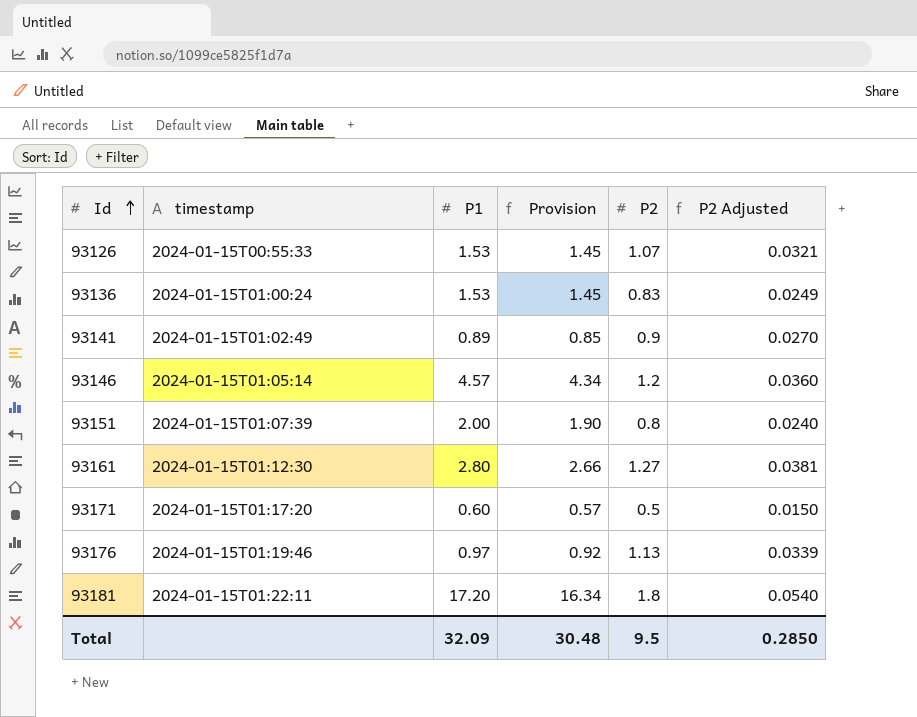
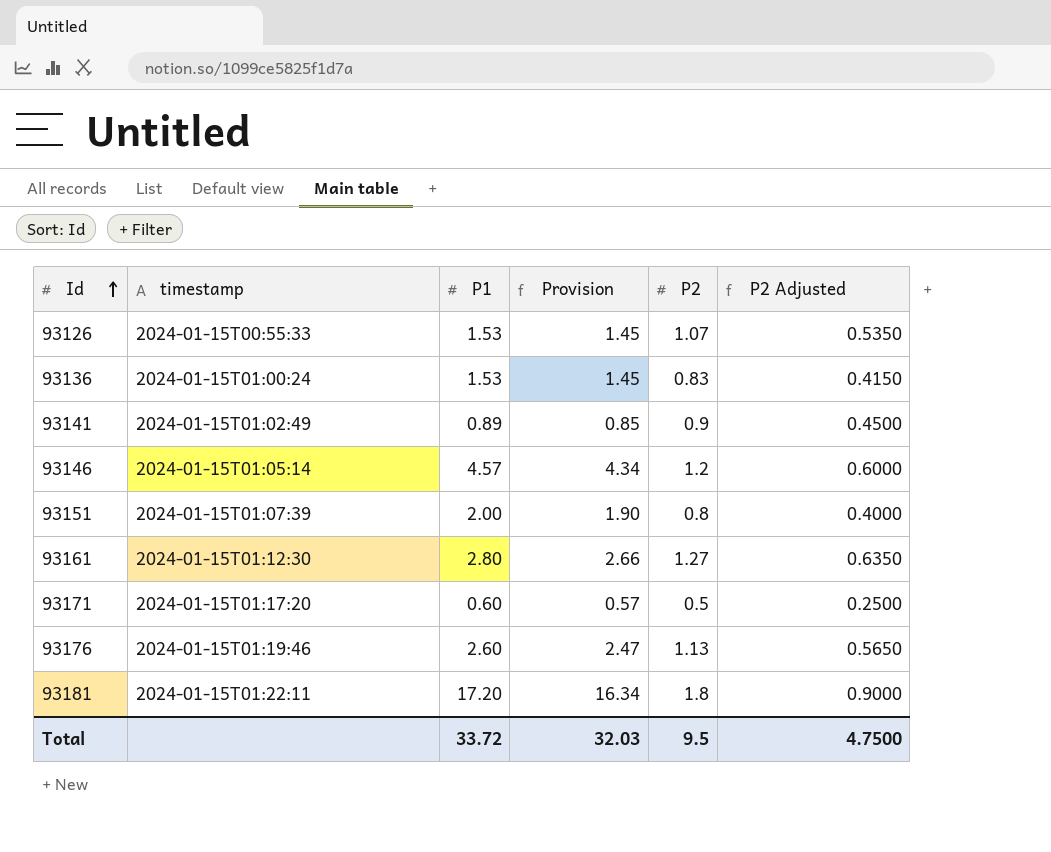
column P2 Adjusted | formula: [P2] * 0.03 -> [P2] * 0.5
93176 | P1: 0.97 -> 2.60
93176 | Provision: 0.92 -> 2.47
Total | P1: 32.09 -> 33.72
Total | Provision: 30.48 -> 32.03
Total | P2 Adjusted: 0.2850 -> 4.7500

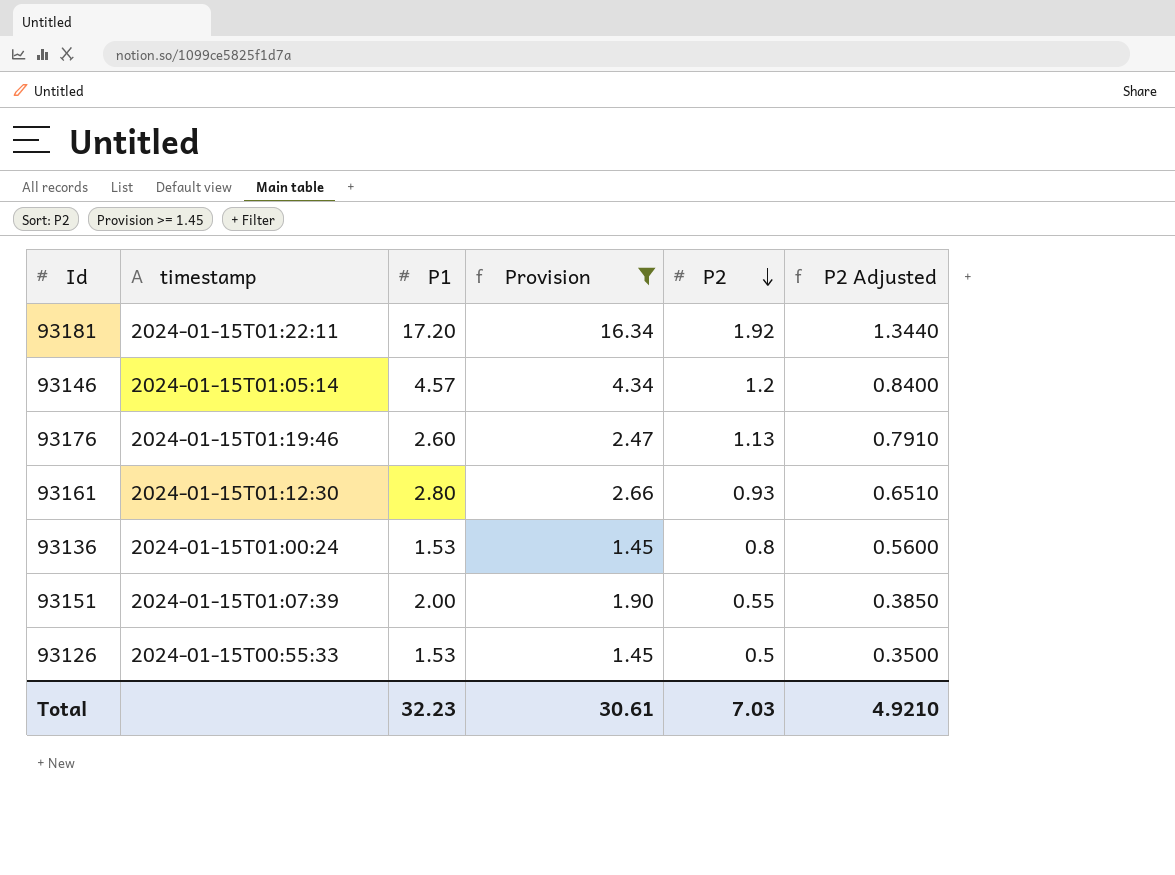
filter: none -> Provision >= 1.45
row order: Id ascending -> P2 descending
column P2 Adjusted | formula: [P2] * 0.5 -> [P2] * 0.7
93181 | P2: 1.8 -> 1.92
93161 | P2: 1.27 -> 0.93
93136 | P2: 0.83 -> 0.8
93151 | P2: 0.8 -> 0.55
93126 | P2: 1.07 -> 0.5
Total | P1: 33.72 -> 32.23
Total | Provision: 32.03 -> 30.61
Total | P2: 9.5 -> 7.03
Total | P2 Adjusted: 4.7500 -> 4.9210

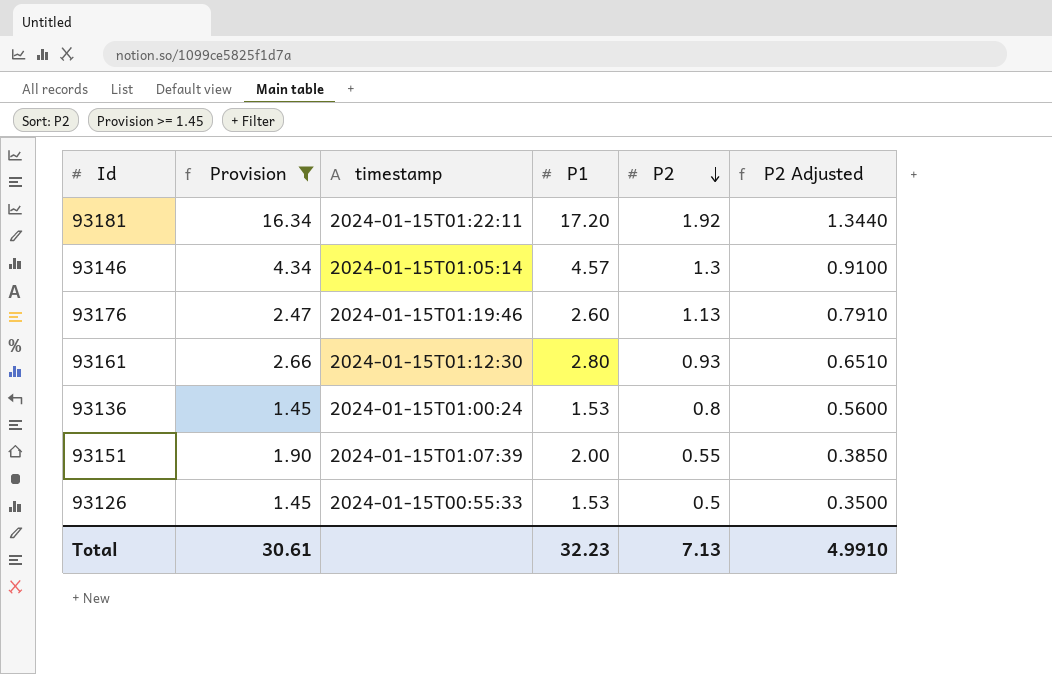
column Provision | position: 4 -> 2
93146 | P2: 1.2 -> 1.3
93146 | P2 Adjusted: 0.8400 -> 0.9100
Total | P2: 7.03 -> 7.13
Total | P2 Adjusted: 4.9210 -> 4.9910

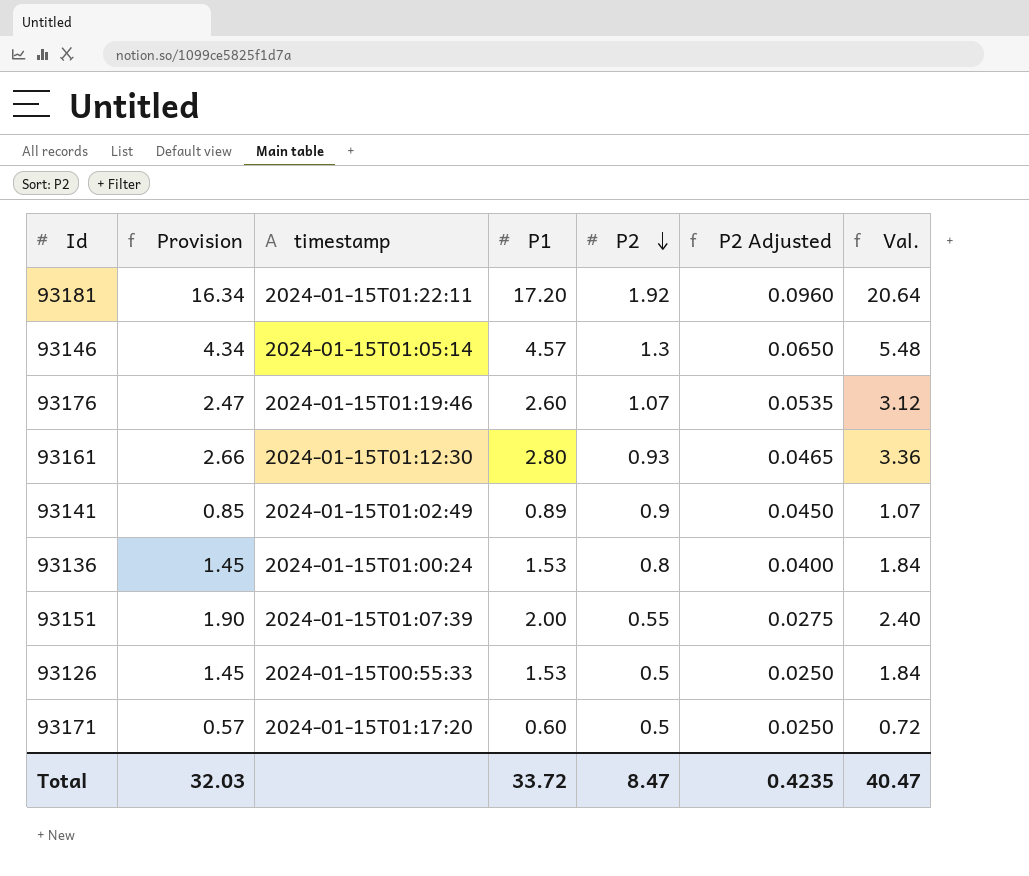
filter: Provision >= 1.45 -> none
column P2 Adjusted | formula: [P2] * 0.7 -> [P2] * 0.05
column Val. | formula: none -> [P1] * 1.2
93176 | P2: 1.13 -> 1.07
Total | Provision: 30.61 -> 32.03
Total | P1: 32.23 -> 33.72
Total | P2: 7.13 -> 8.47
Total | P2 Adjusted: 4.9910 -> 0.4235

